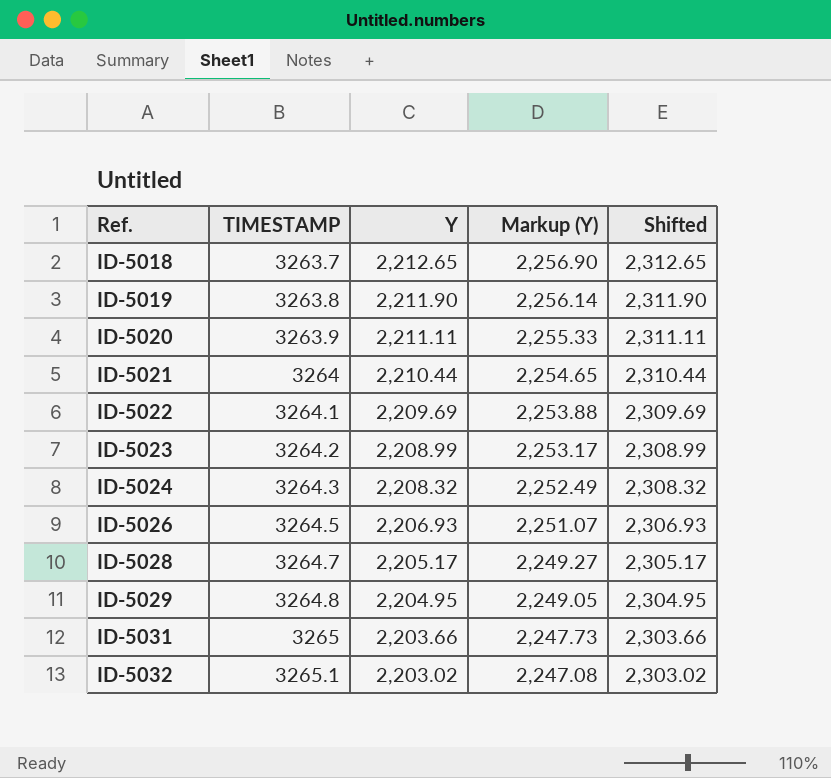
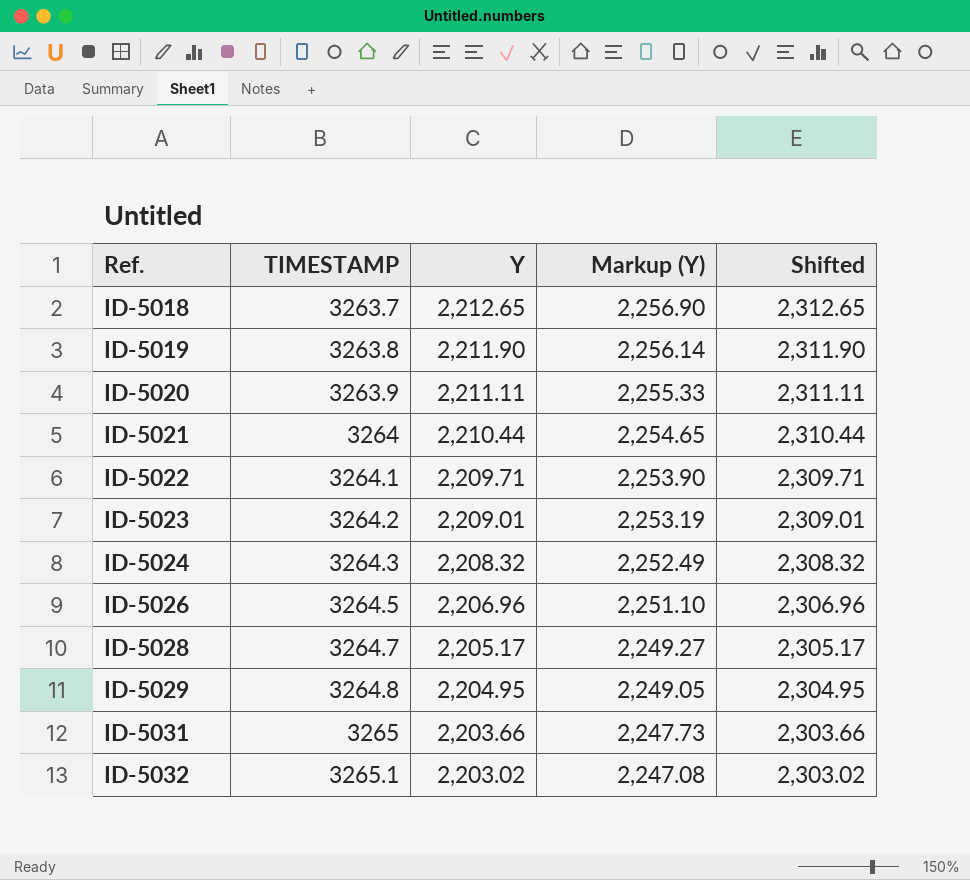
ID-5022 | Y: 2,209.69 -> 2,209.71
ID-5022 | Markup (Y): 2,253.88 -> 2,253.90
ID-5022 | Shifted: 2,309.69 -> 2,309.71
ID-5023 | Y: 2,208.99 -> 2,209.01
ID-5023 | Markup (Y): 2,253.17 -> 2,253.19
ID-5023 | Shifted: 2,308.99 -> 2,309.01
ID-5026 | Y: 2,206.93 -> 2,206.96
ID-5026 | Markup (Y): 2,251.07 -> 2,251.10
ID-5026 | Shifted: 2,306.93 -> 2,306.96

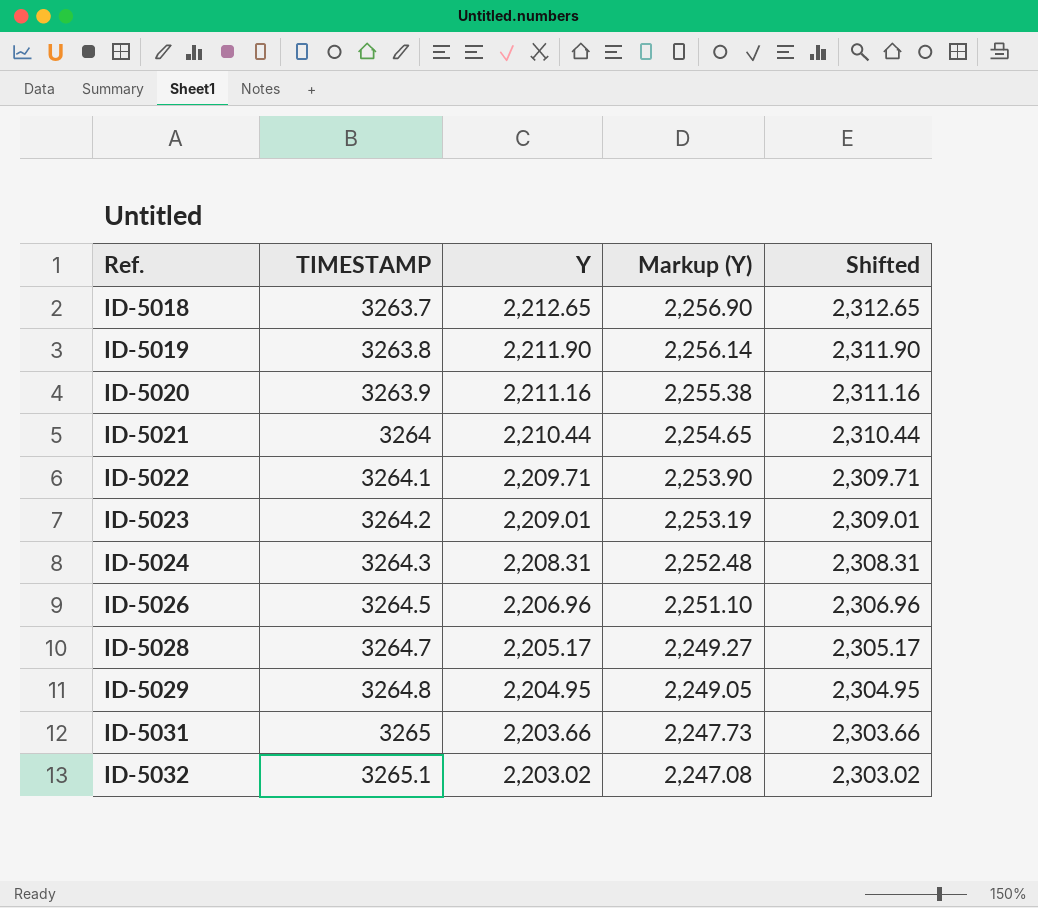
ID-5020 | Y: 2,211.11 -> 2,211.16
ID-5020 | Markup (Y): 2,255.33 -> 2,255.38
ID-5020 | Shifted: 2,311.11 -> 2,311.16
ID-5024 | Y: 2,208.32 -> 2,208.31
ID-5024 | Markup (Y): 2,252.49 -> 2,252.48
ID-5024 | Shifted: 2,308.32 -> 2,308.31

